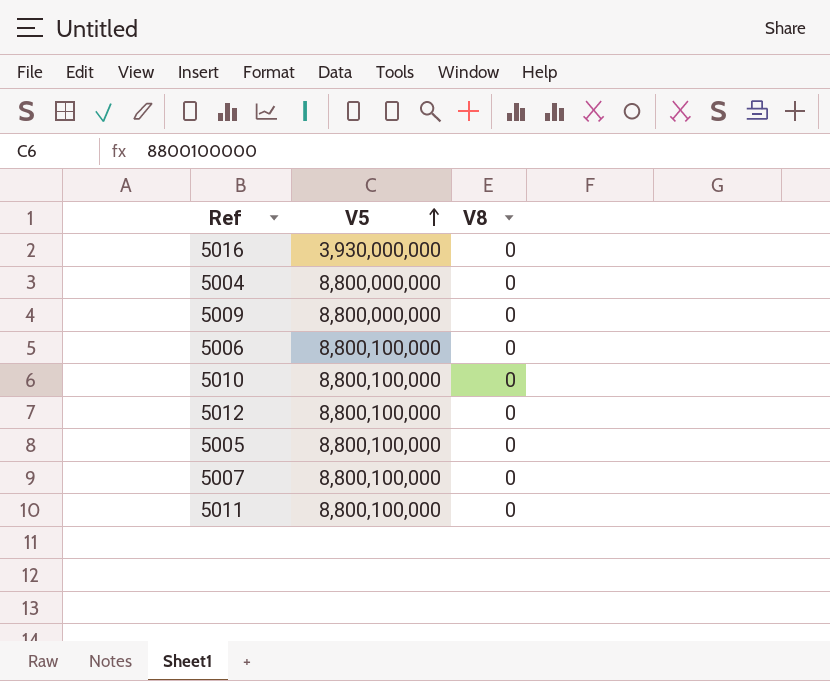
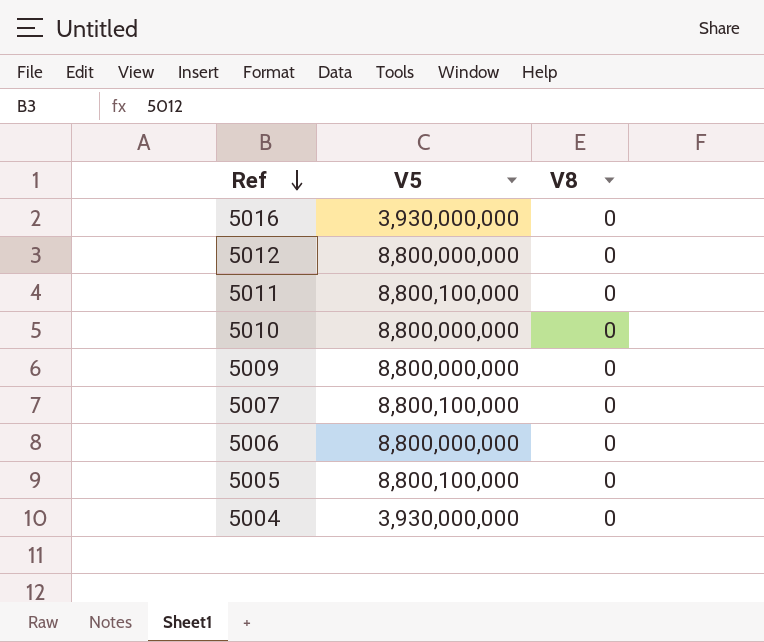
row order: V5 ascending -> Ref descending
5012 | V5: 8,800,100,000 -> 8,800,000,000
5010 | V5: 8,800,100,000 -> 8,800,000,000
5006 | V5: 8,800,100,000 -> 8,800,000,000
5004 | V5: 8,800,000,000 -> 3,930,000,000

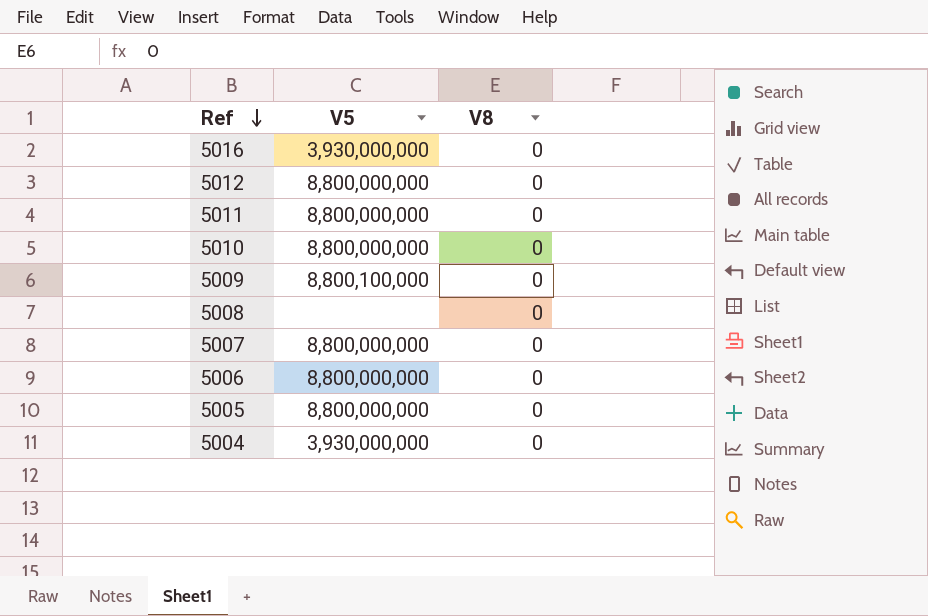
5011 | V5: 8,800,100,000 -> 8,800,000,000
5009 | V5: 8,800,000,000 -> 8,800,100,000
row 5008: none -> none | 0
5007 | V5: 8,800,100,000 -> 8,800,000,000
5005 | V5: 8,800,100,000 -> 8,800,000,000

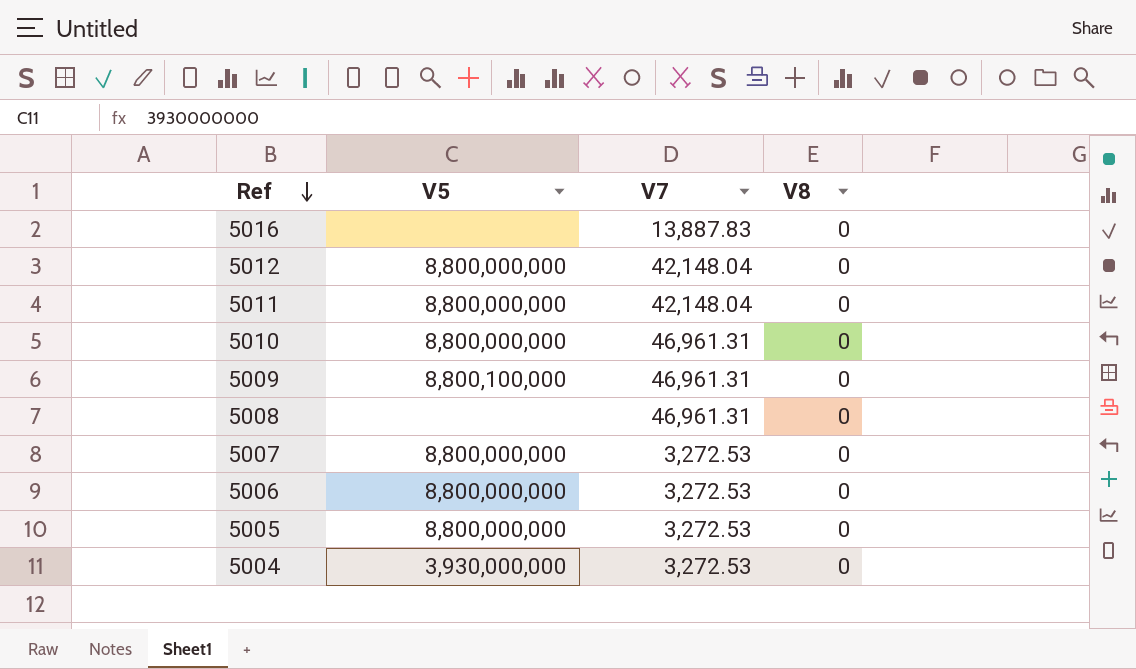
column V7 | position: none -> 3
5016 | V5: 3,930,000,000 -> none

